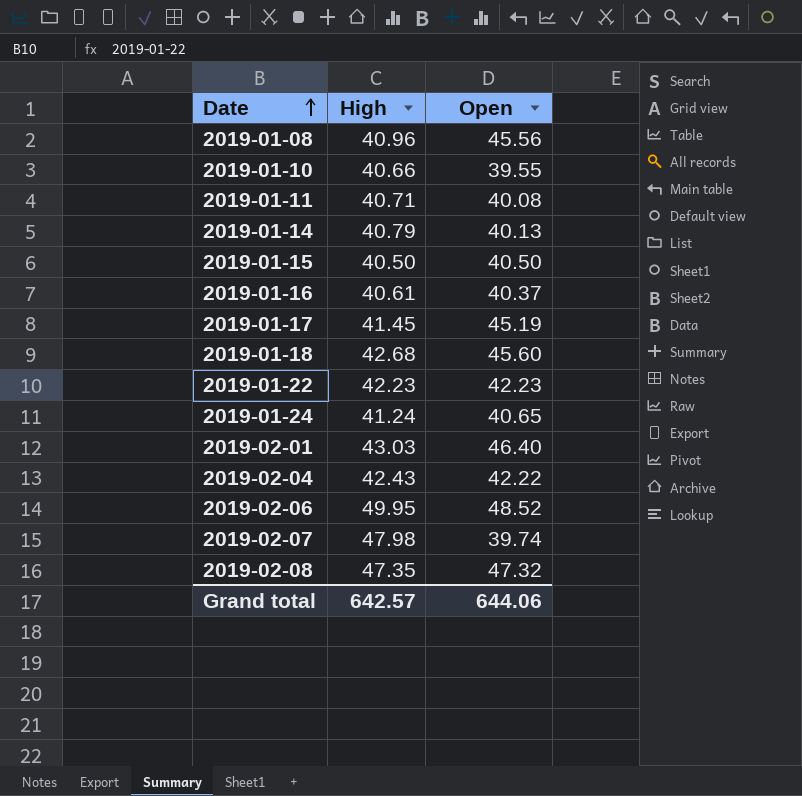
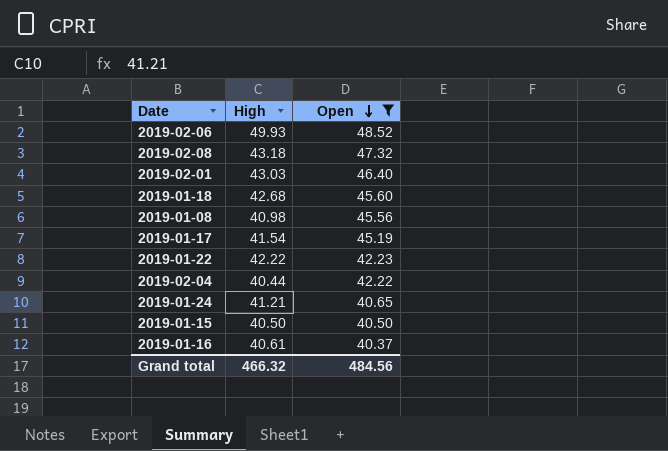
filter: none -> Open >= 40.37
row order: Date ascending -> Open descending
2019-02-06 | High: 49.95 -> 49.93
2019-02-08 | High: 47.35 -> 43.18
2019-01-08 | High: 40.96 -> 40.98
2019-01-17 | High: 41.45 -> 41.54
2019-01-22 | High: 42.23 -> 42.22
2019-02-04 | High: 42.43 -> 40.44
2019-01-24 | High: 41.24 -> 41.21
Grand total | High: 642.57 -> 466.32
Grand total | Open: 644.06 -> 484.56

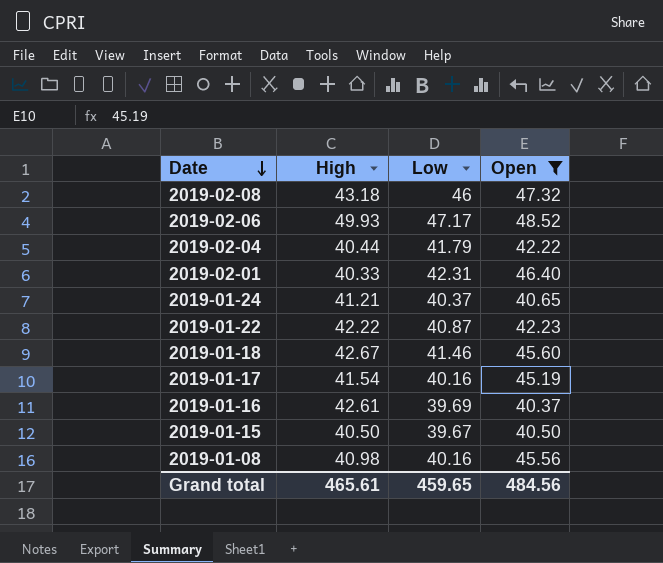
row order: Open descending -> Date descending
column Low | position: none -> 3
2019-02-01 | High: 43.03 -> 40.33
2019-01-18 | High: 42.68 -> 42.67
2019-01-16 | High: 40.61 -> 42.61
Grand total | High: 466.32 -> 465.61

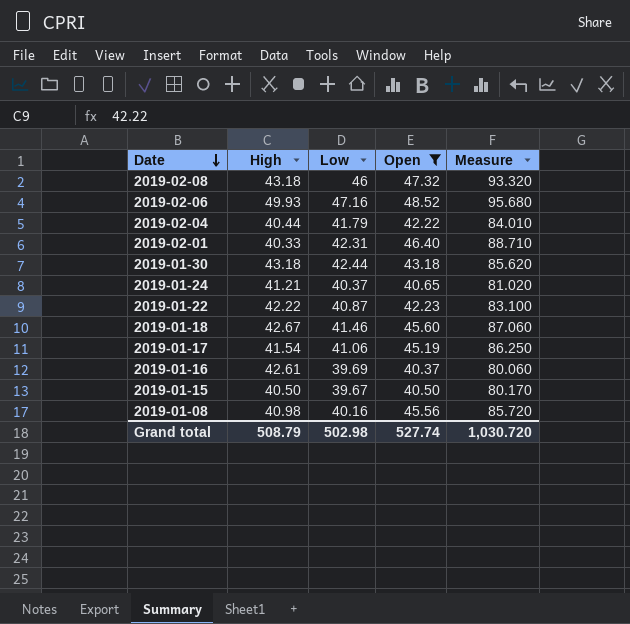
column Measure | formula: none -> [Low] + [Open]
2019-02-06 | Low: 47.17 -> 47.16
row 2019-01-30: none -> 43.18 | 42.44 | 43.18 | 85.620
2019-01-17 | Low: 40.16 -> 41.06
Grand total | High: 465.61 -> 508.79
Grand total | Low: 459.65 -> 502.98
Grand total | Open: 484.56 -> 527.74

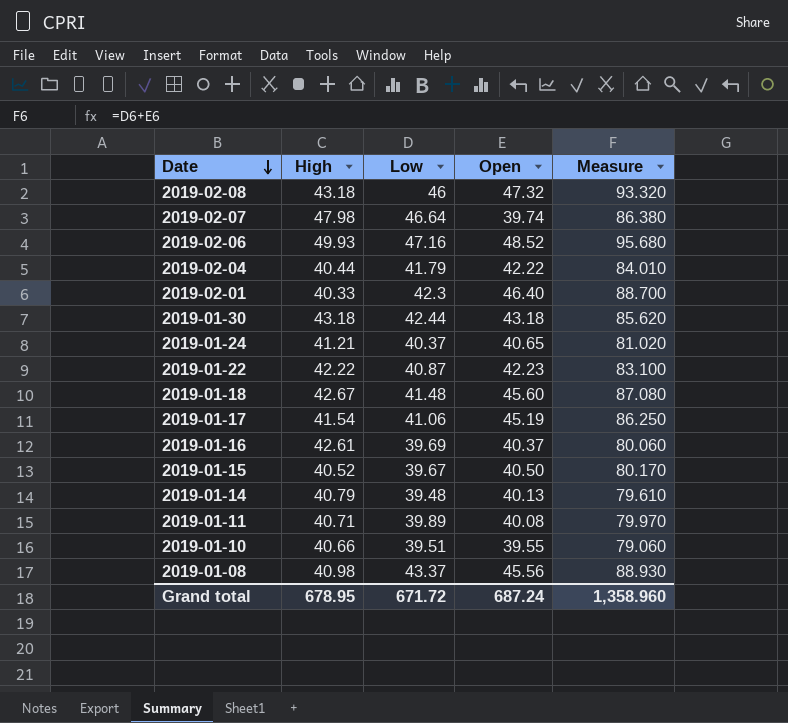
filter: Open >= 40.37 -> none
2019-02-01 | Low: 42.31 -> 42.3
2019-02-01 | Measure: 88.710 -> 88.700
2019-01-18 | Low: 41.46 -> 41.48
2019-01-18 | Measure: 87.060 -> 87.080
2019-01-15 | High: 40.50 -> 40.52
2019-01-08 | Low: 40.16 -> 43.37
2019-01-08 | Measure: 85.720 -> 88.930
Grand total | High: 508.79 -> 678.95
Grand total | Low: 502.98 -> 671.72
Grand total | Open: 527.74 -> 687.24
Grand total | Measure: 1,030.720 -> 1,358.960

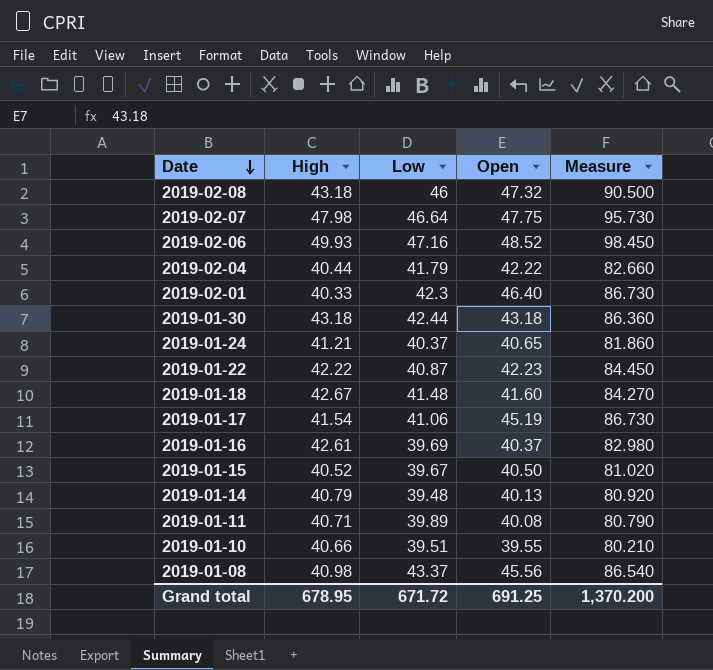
column Measure | formula: [Low] + [Open] -> [High] + [Open]
2019-02-07 | Open: 39.74 -> 47.75
2019-01-18 | Open: 45.60 -> 41.60
Grand total | Open: 687.24 -> 691.25
Grand total | Measure: 1,358.960 -> 1,370.200

